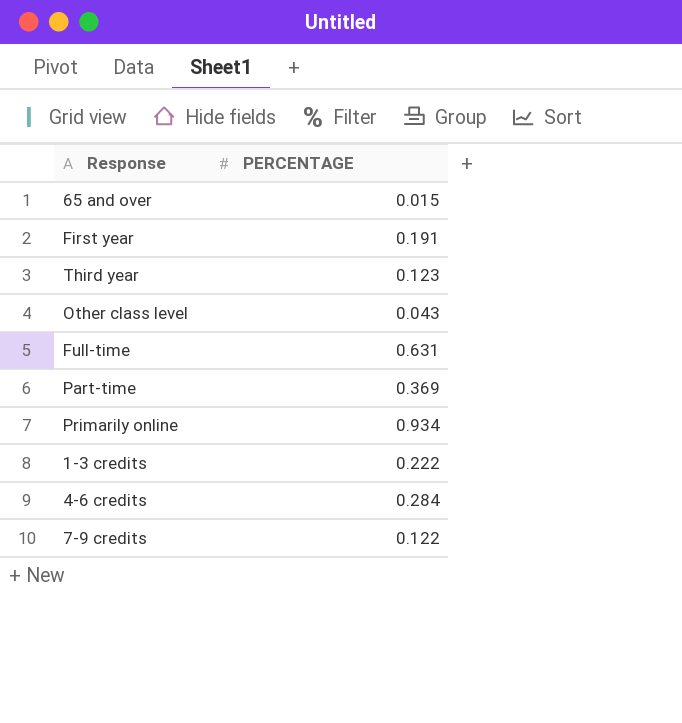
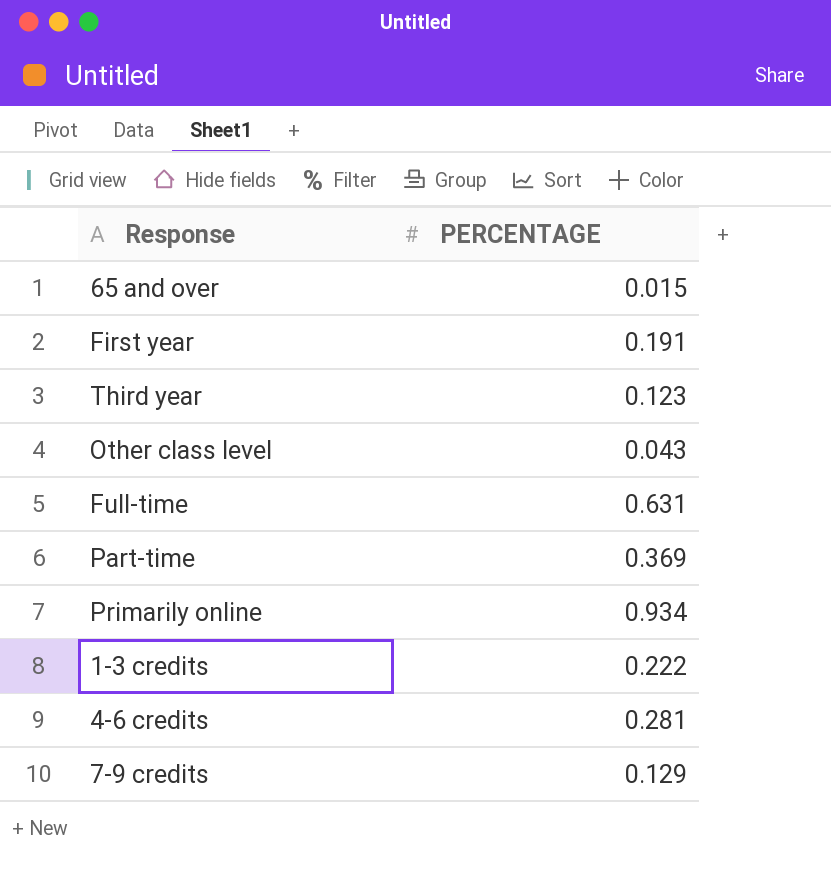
4-6 credits | PERCENTAGE: 0.284 -> 0.281
7-9 credits | PERCENTAGE: 0.122 -> 0.129

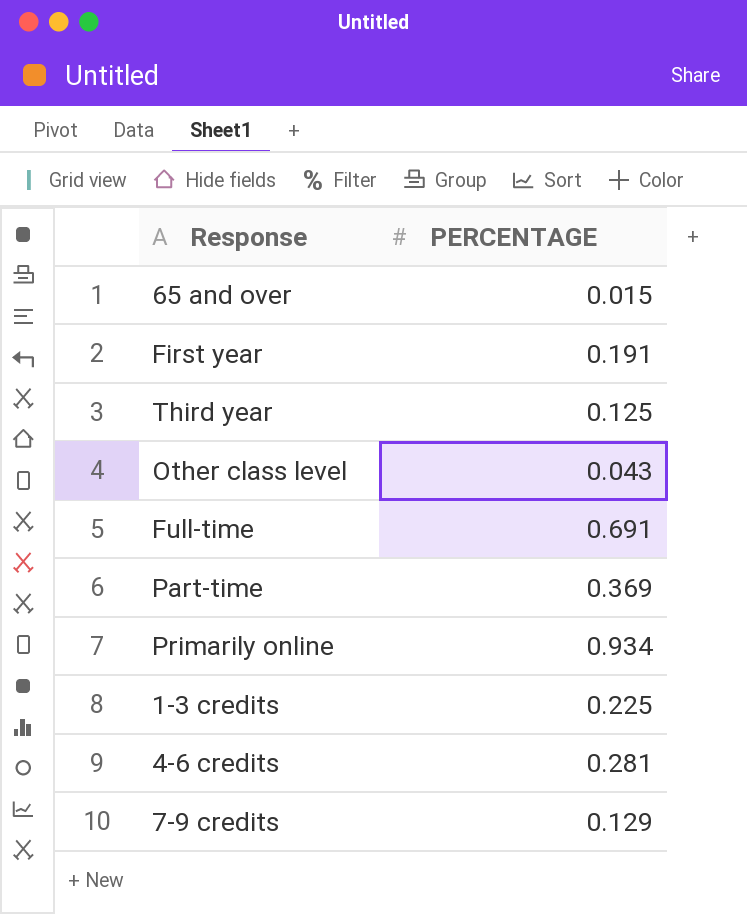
Third year | PERCENTAGE: 0.123 -> 0.125
Full-time | PERCENTAGE: 0.631 -> 0.691
1-3 credits | PERCENTAGE: 0.222 -> 0.225

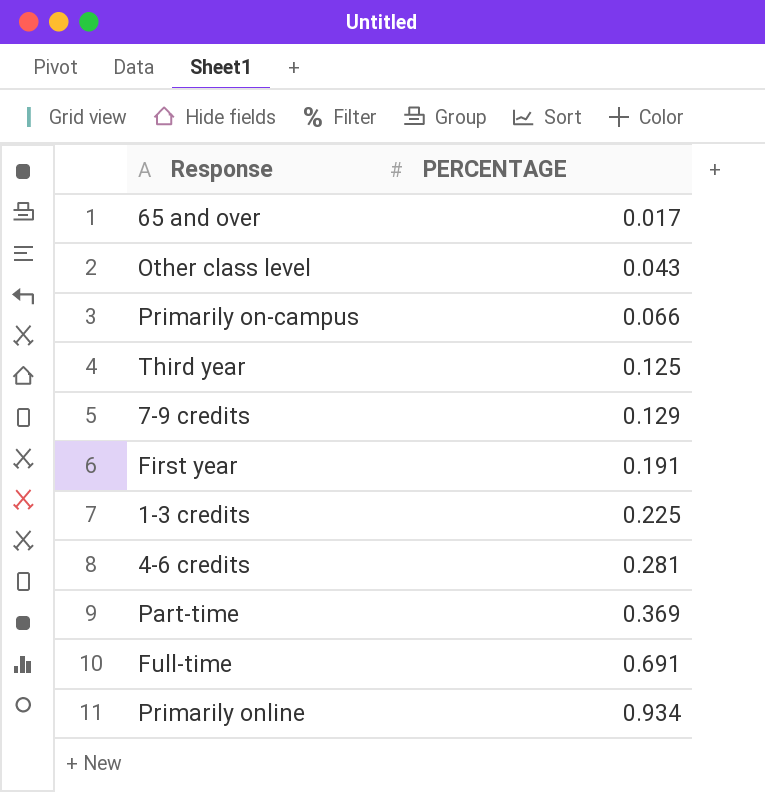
row order: none -> PERCENTAGE ascending
65 and over | PERCENTAGE: 0.015 -> 0.017
row Primarily on-campus: none -> 0.066

